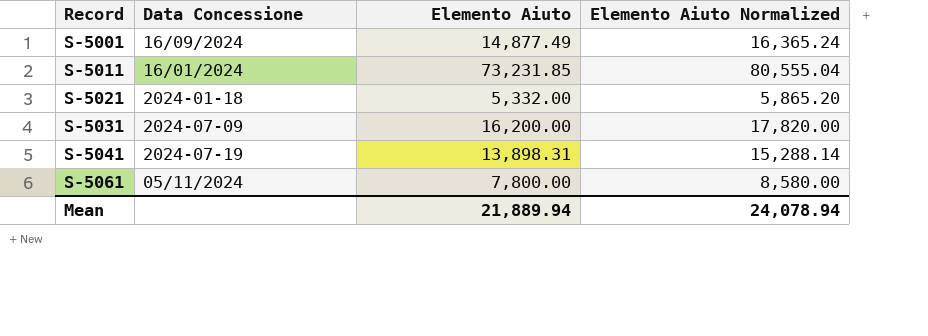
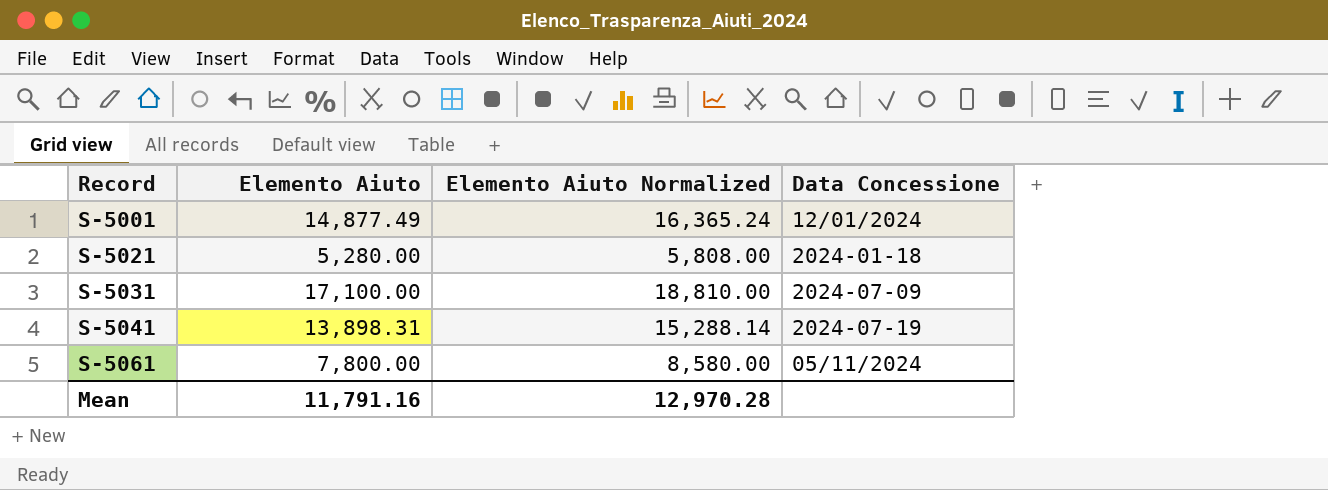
column Data Concessione | position: 2 -> 4
row S-5011: 16/01/2024 | 73,231.85 | 80,555.04 -> none
S-5001 | Data Concessione: 16/09/2024 -> 12/01/2024
S-5021 | Elemento Aiuto: 5,332.00 -> 5,280.00
S-5021 | Elemento Aiuto Normalized: 5,865.20 -> 5,808.00
S-5031 | Elemento Aiuto: 16,200.00 -> 17,100.00
S-5031 | Elemento Aiuto Normalized: 17,820.00 -> 18,810.00
Mean | Elemento Aiuto: 21,889.94 -> 11,791.16
Mean | Elemento Aiuto Normalized: 24,078.94 -> 12,970.28

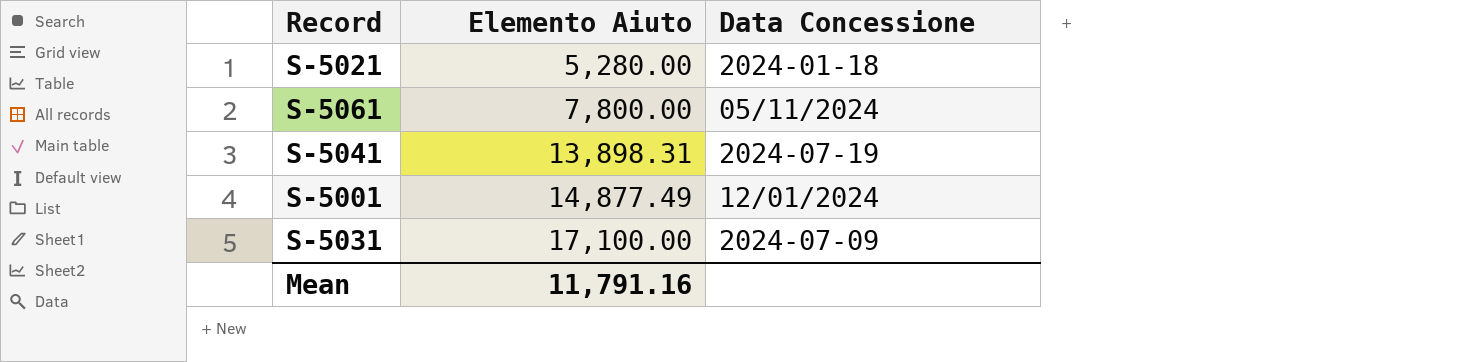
row order: Record ascending -> Elemento Aiuto ascending
column Elemento Aiuto Normalized | formula: [Elemento Aiuto] * 1.1 -> none

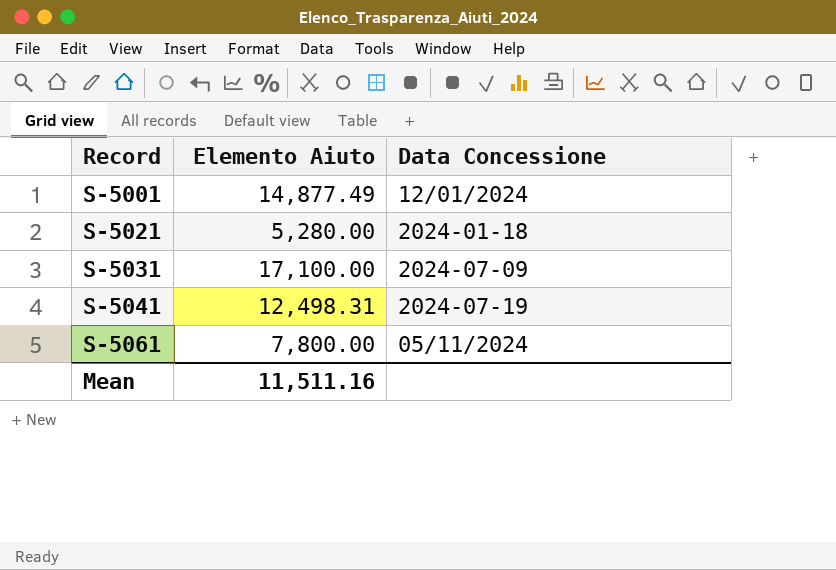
row order: Elemento Aiuto ascending -> Record ascending
S-5041 | Elemento Aiuto: 13,898.31 -> 12,498.31
Mean | Elemento Aiuto: 11,791.16 -> 11,511.16

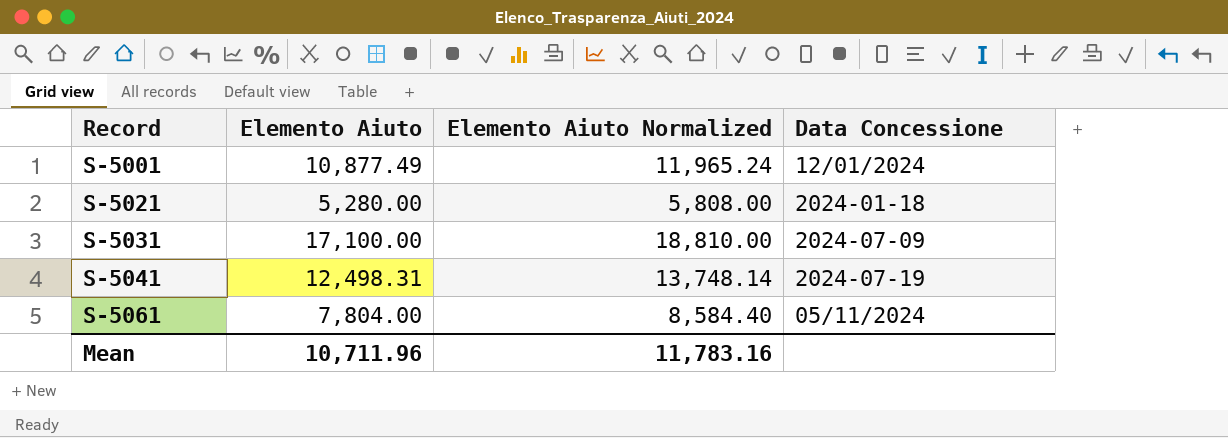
column Elemento Aiuto Normalized | formula: none -> [Elemento Aiuto] * 1.1
S-5001 | Elemento Aiuto: 14,877.49 -> 10,877.49
S-5061 | Elemento Aiuto: 7,800.00 -> 7,804.00
Mean | Elemento Aiuto: 11,511.16 -> 10,711.96

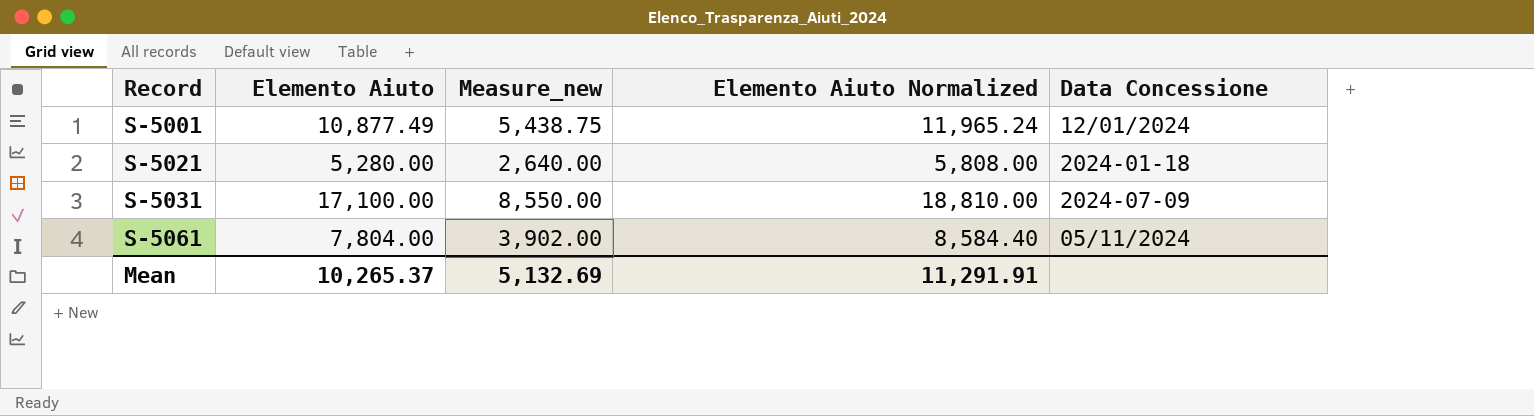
column Measure_new | formula: none -> [Elemento Aiuto] * 0.5
row S-5041: 12,498.31 | 13,748.14 | 2024-07-19 -> none
Mean | Elemento Aiuto: 10,711.96 -> 10,265.37
Mean | Elemento Aiuto Normalized: 11,783.16 -> 11,291.91

